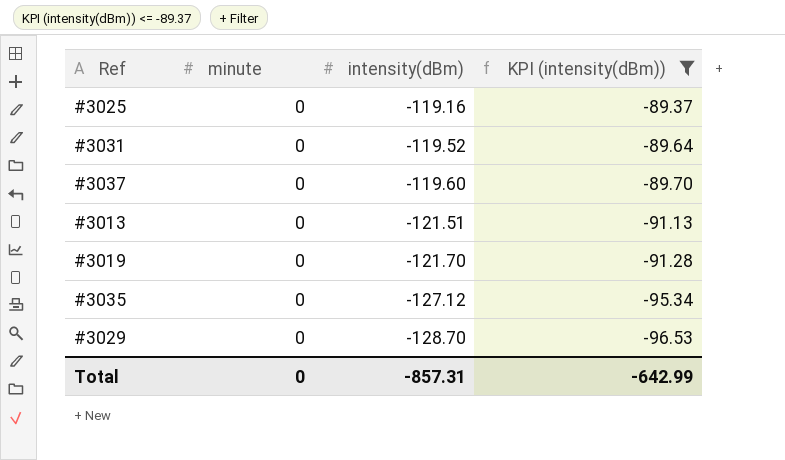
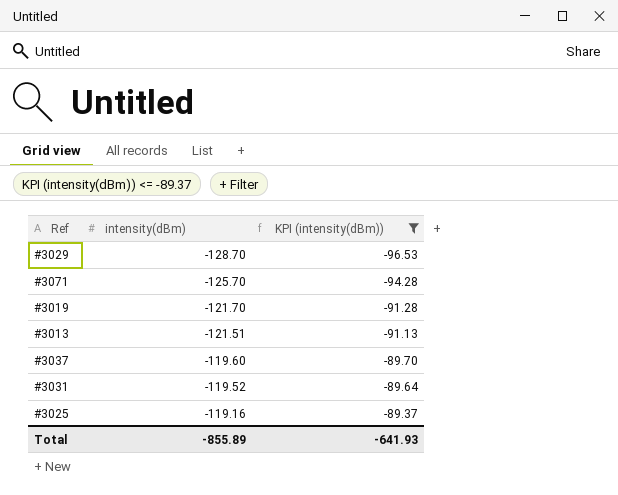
row order: intensity(dBm) descending -> intensity(dBm) ascending
column minute | position: 2 -> none
row #3035: 0 | -127.12 | -95.34 -> none
row #3071: none -> -125.70 | -94.28
Total | intensity(dBm): -857.31 -> -855.89
Total | KPI (intensity(dBm)): -642.99 -> -641.93

